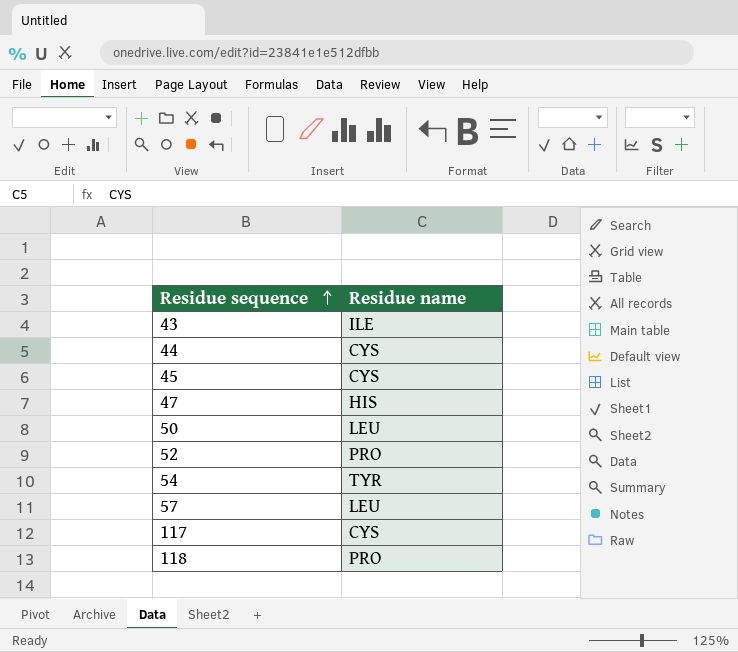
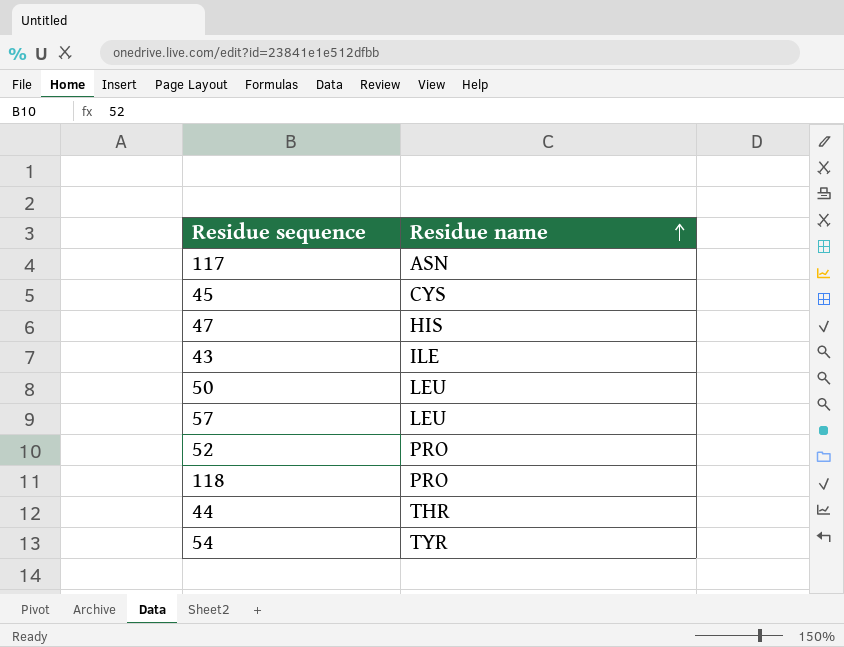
row order: Residue sequence ascending -> Residue name ascending
117 | Residue name: CYS -> ASN
44 | Residue name: CYS -> THR

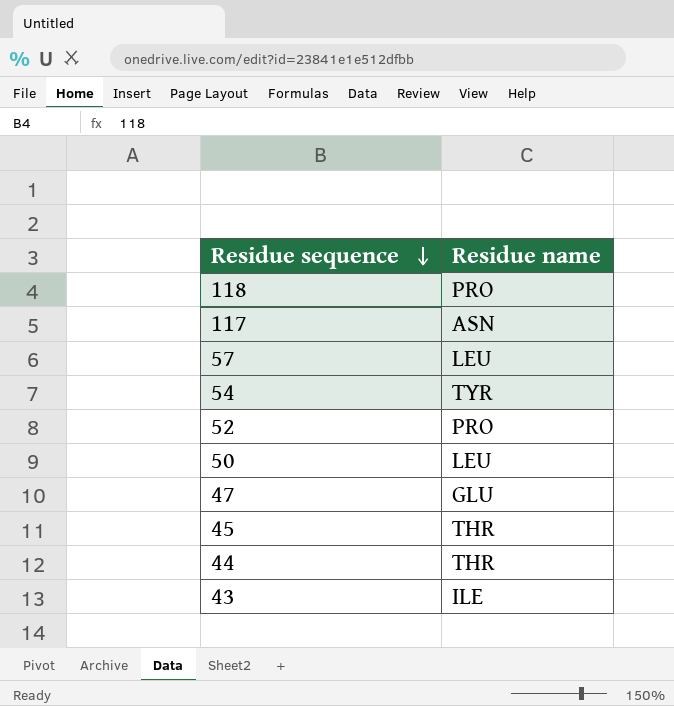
row order: Residue name ascending -> Residue sequence descending
47 | Residue name: HIS -> GLU
45 | Residue name: CYS -> THR

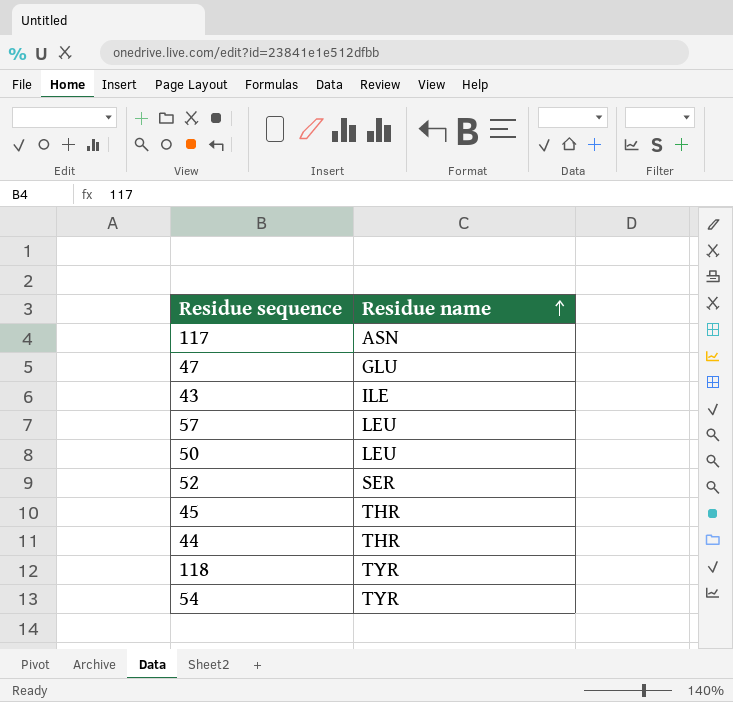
row order: Residue sequence descending -> Residue name ascending
52 | Residue name: PRO -> SER
118 | Residue name: PRO -> TYR

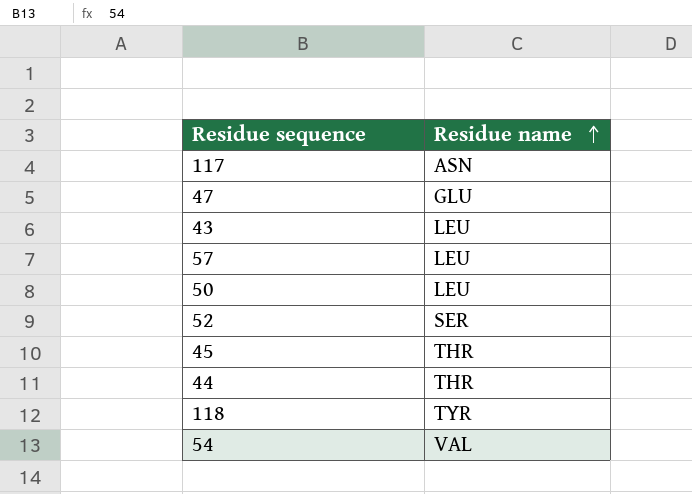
43 | Residue name: ILE -> LEU
54 | Residue name: TYR -> VAL

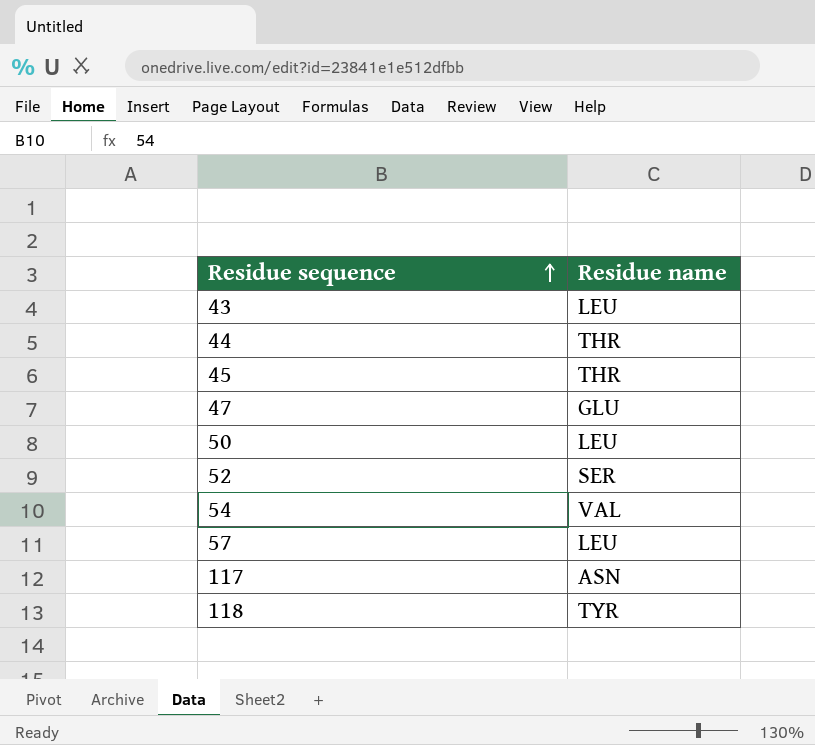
row order: Residue name ascending -> Residue sequence ascending

